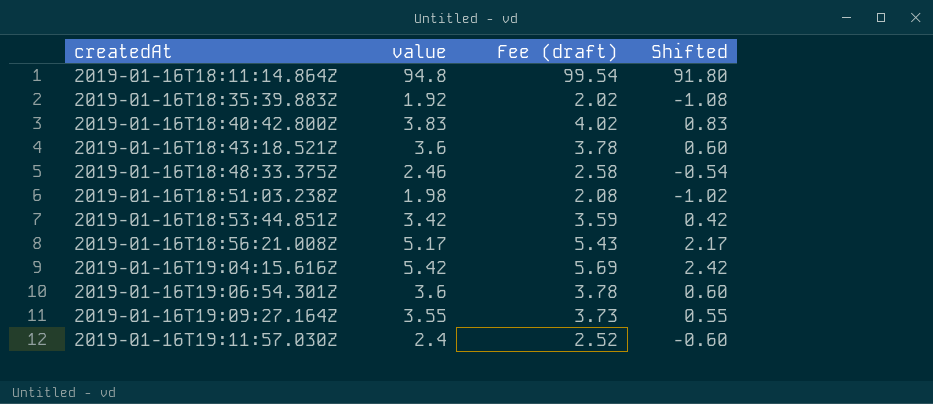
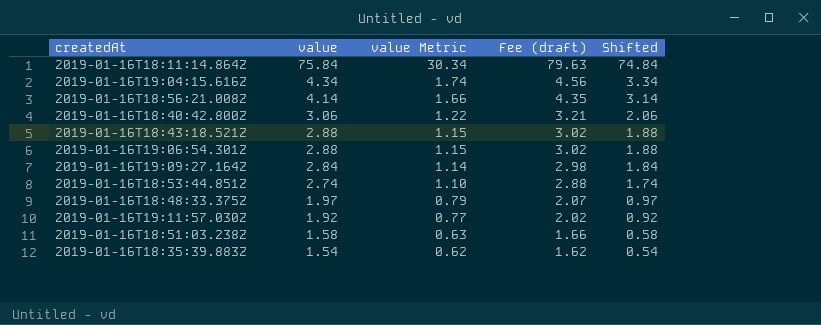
row order: createdAt ascending -> value descending
column value Metric | formula: none -> [value] * 0.4
column Shifted | formula: [value] - 3 -> [value] - 1
2019-01-16T18:11:14.864Z | value: 94.8 -> 75.84
2019-01-16T18:11:14.864Z | Fee (draft): 99.54 -> 79.63
2019-01-16T19:04:15.616Z | value: 5.42 -> 4.34
2019-01-16T19:04:15.616Z | Fee (draft): 5.69 -> 4.56
2019-01-16T18:56:21.008Z | value: 5.17 -> 4.14
2019-01-16T18:56:21.008Z | Fee (draft): 5.43 -> 4.35
2019-01-16T18:40:42.800Z | value: 3.83 -> 3.06
2019-01-16T18:40:42.800Z | Fee (draft): 4.02 -> 3.21
2019-01-16T18:43:18.521Z | value: 3.6 -> 2.88
2019-01-16T18:43:18.521Z | Fee (draft): 3.78 -> 3.02
2019-01-16T19:06:54.301Z | value: 3.6 -> 2.88
2019-01-16T19:06:54.301Z | Fee (draft): 3.78 -> 3.02
2019-01-16T19:09:27.164Z | value: 3.55 -> 2.84
2019-01-16T19:09:27.164Z | Fee (draft): 3.73 -> 2.98
2019-01-16T18:53:44.851Z | value: 3.42 -> 2.74
2019-01-16T18:53:44.851Z | Fee (draft): 3.59 -> 2.88
2019-01-16T18:48:33.375Z | value: 2.46 -> 1.97
2019-01-16T18:48:33.375Z | Fee (draft): 2.58 -> 2.07
2019-01-16T19:11:57.030Z | value: 2.4 -> 1.92
2019-01-16T19:11:57.030Z | Fee (draft): 2.52 -> 2.02
2019-01-16T18:51:03.238Z | value: 1.98 -> 1.58
2019-01-16T18:51:03.238Z | Fee (draft): 2.08 -> 1.66
2019-01-16T18:35:39.883Z | value: 1.92 -> 1.54
2019-01-16T18:35:39.883Z | Fee (draft): 2.02 -> 1.62

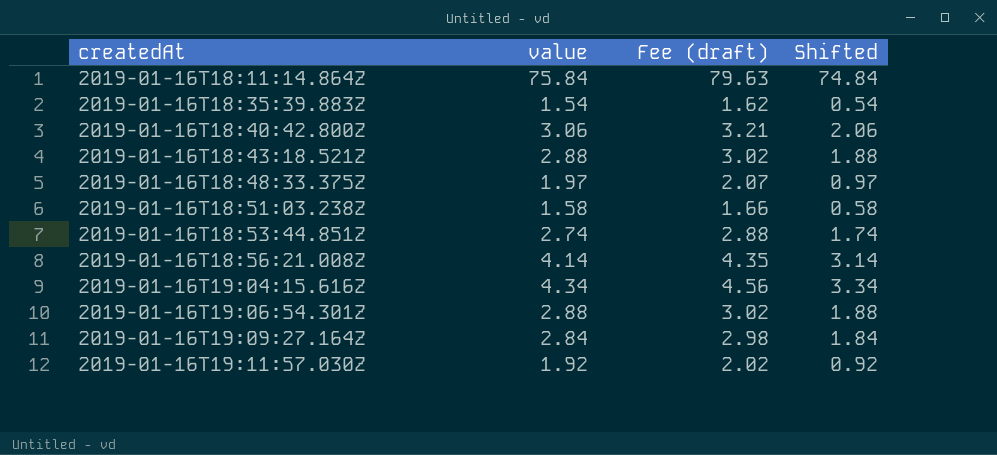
row order: value descending -> createdAt ascending
column value Metric | formula: [value] * 0.4 -> none

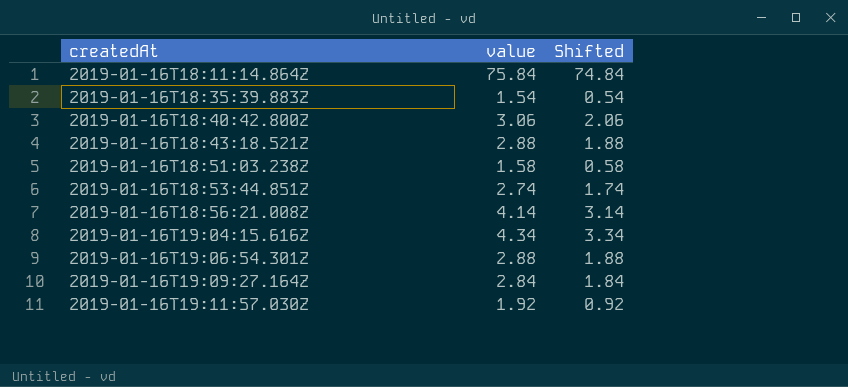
column Fee (draft) | formula: [value] * 1.05 -> none
row 2019-01-16T18:48:33.375Z: 1.97 | 2.07 | 0.97 -> none

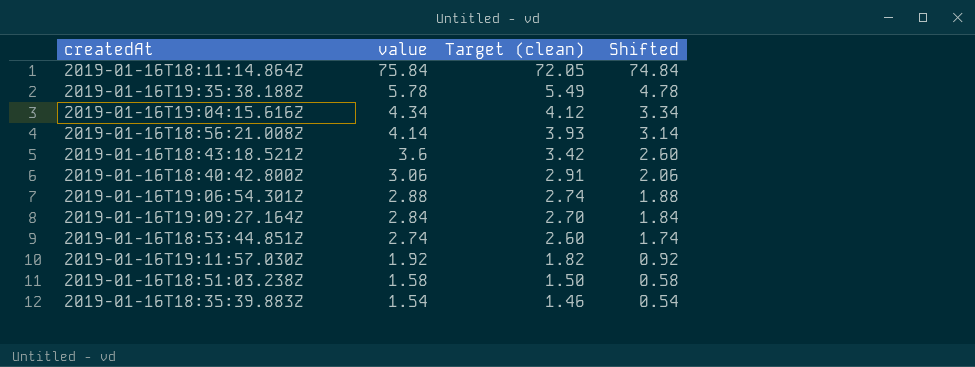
row order: createdAt ascending -> value descending
column Target (clean) | formula: none -> [value] * 0.95
row 2019-01-16T19:35:38.188Z: none -> 5.78 | 5.49 | 4.78
2019-01-16T18:43:18.521Z | value: 2.88 -> 3.6
2019-01-16T18:43:18.521Z | Shifted: 1.88 -> 2.60

